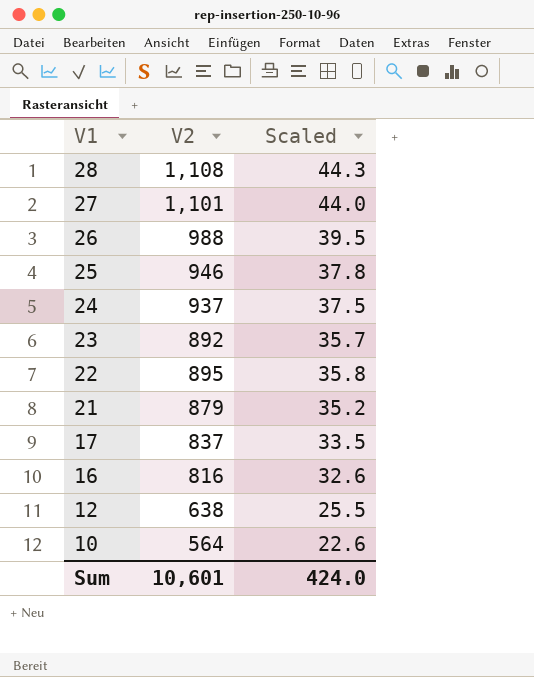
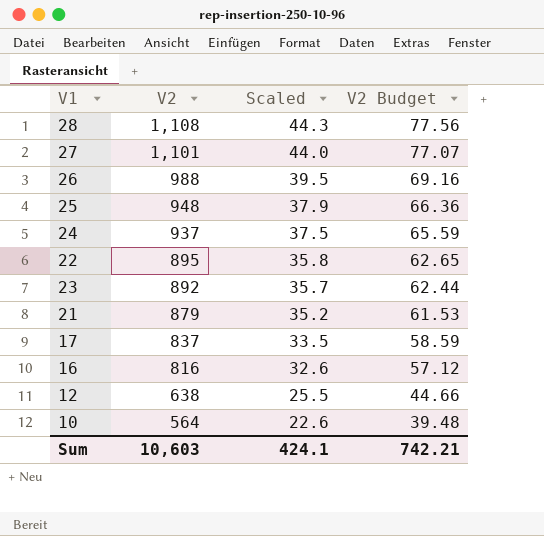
row order: V1 descending -> V2 descending
column V2 Budget | formula: none -> [V2] * 0.07
25 | V2: 946 -> 948
25 | Scaled: 37.8 -> 37.9
Sum | V2: 10,601 -> 10,603
Sum | Scaled: 424.0 -> 424.1

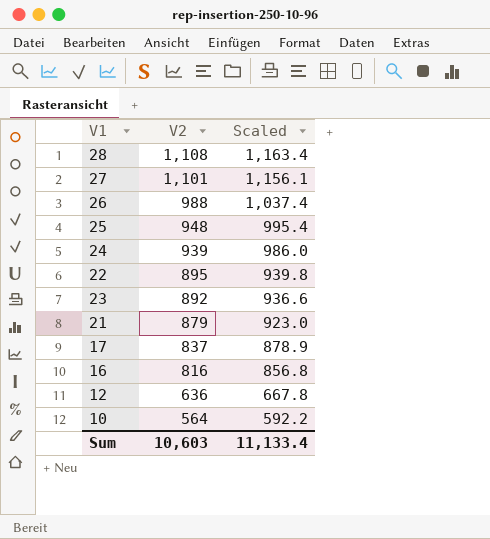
column V2 Budget | formula: [V2] * 0.07 -> none
column Scaled | formula: [V2] * 0.04 -> [V2] * 1.05
24 | V2: 937 -> 939
12 | V2: 638 -> 636
Sum | Scaled: 424.1 -> 11,133.4

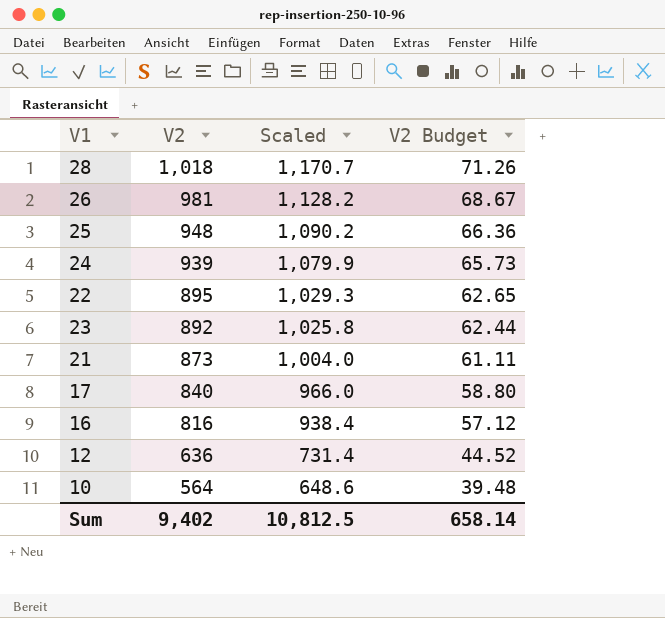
column Scaled | formula: [V2] * 1.05 -> [V2] * 1.15
column V2 Budget | formula: none -> [V2] * 0.07
row 27: 1,101 | 1,156.1 -> none
28 | V2: 1,108 -> 1,018
26 | V2: 988 -> 981
21 | V2: 879 -> 873
17 | V2: 837 -> 840
Sum | V2: 10,603 -> 9,402
Sum | Scaled: 11,133.4 -> 10,812.5

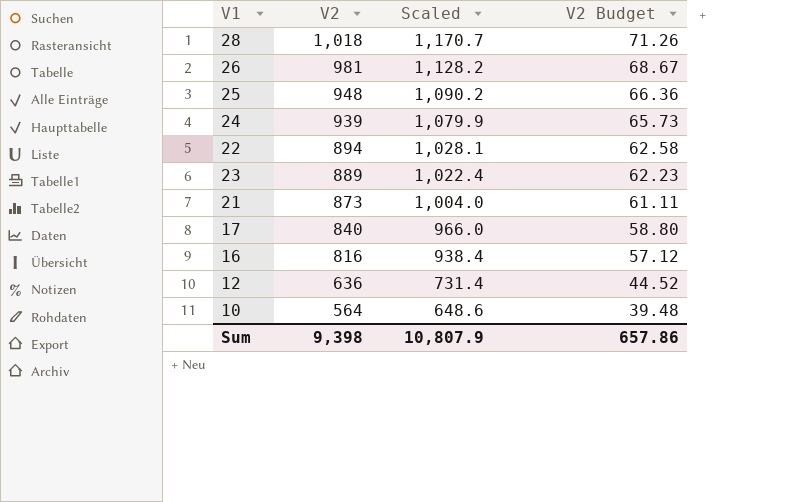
22 | V2: 895 -> 894
22 | Scaled: 1,029.3 -> 1,028.1
22 | V2 Budget: 62.65 -> 62.58
23 | V2: 892 -> 889
23 | Scaled: 1,025.8 -> 1,022.4
23 | V2 Budget: 62.44 -> 62.23
Sum | V2: 9,402 -> 9,398
Sum | Scaled: 10,812.5 -> 10,807.9
Sum | V2 Budget: 658.14 -> 657.86

